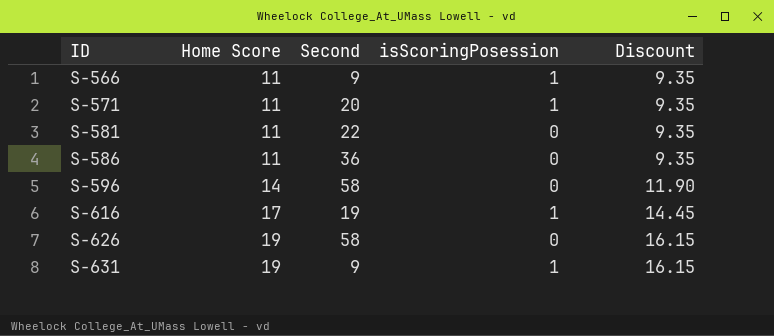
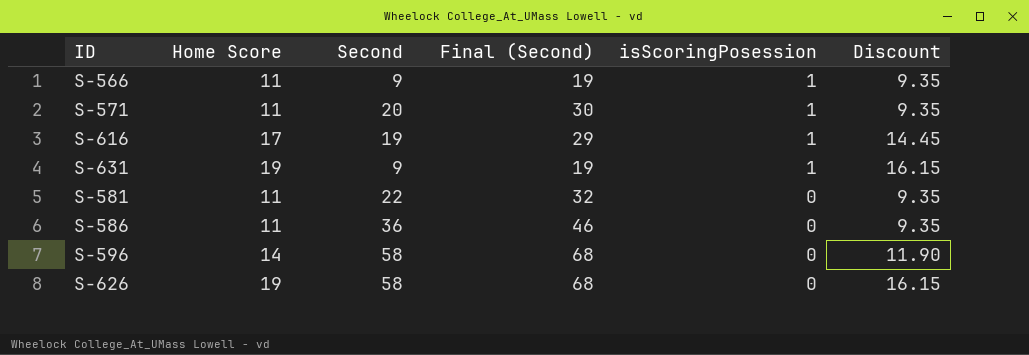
row order: ID ascending -> isScoringPosession descending
column Final (Second) | formula: none -> [Second] + 10

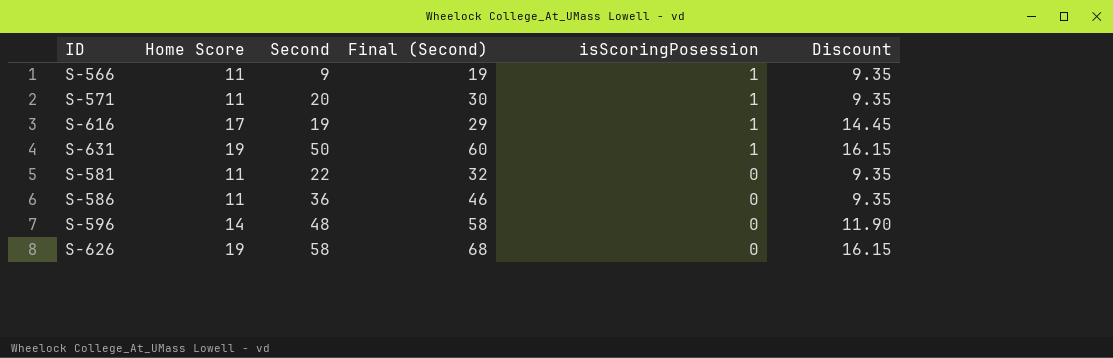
S-631 | Second: 9 -> 50
S-631 | Final (Second): 19 -> 60
S-596 | Second: 58 -> 48
S-596 | Final (Second): 68 -> 58

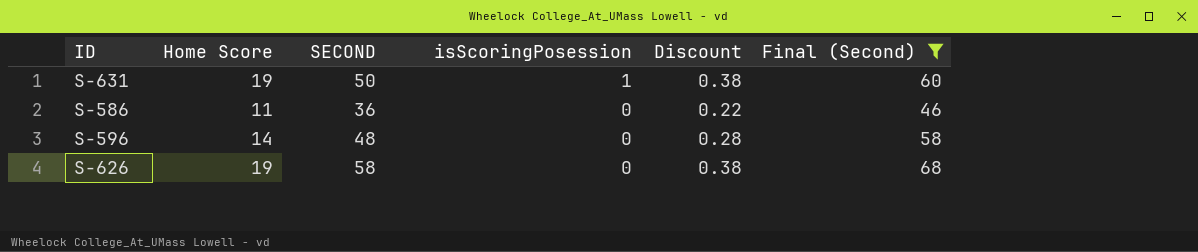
filter: none -> Final (Second) >= 46
column name: Second -> SECOND
column Discount | formula: [Home Score] * 0.85 -> [Home Score] * 0.02
column Final (Second) | position: 4 -> 6

